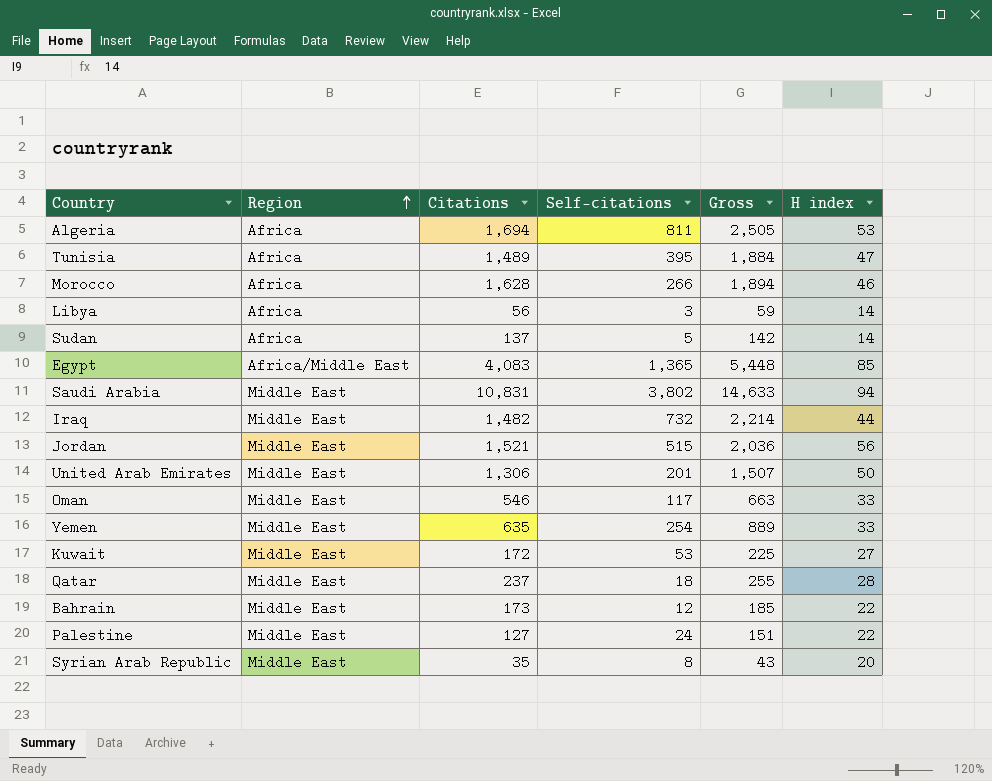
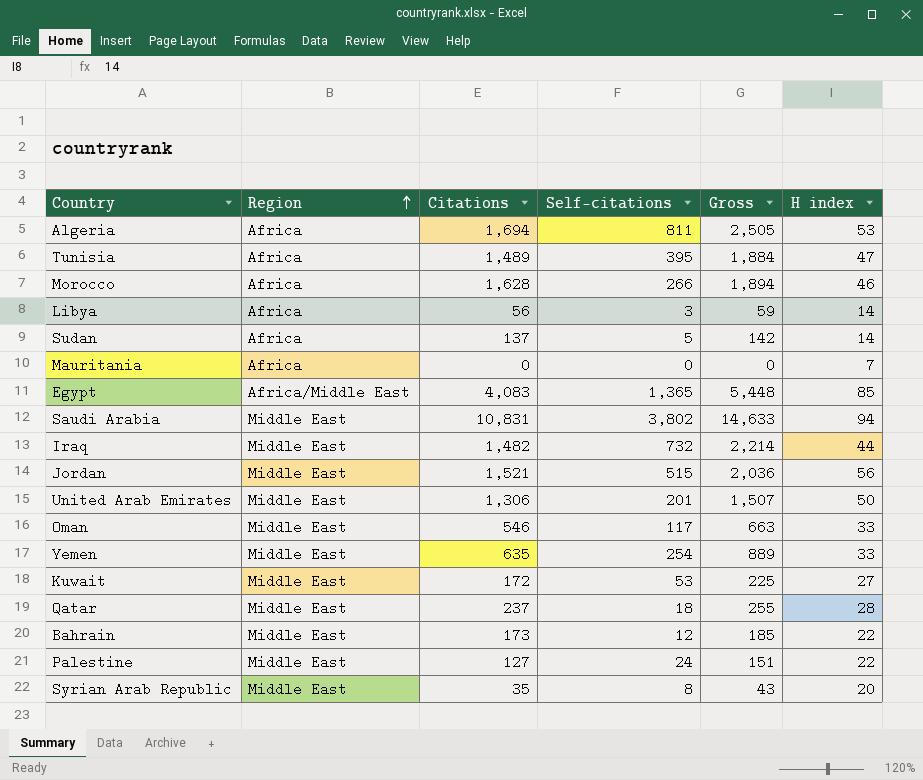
row Mauritania: none -> Africa | 0 | 0 | 0 | 7

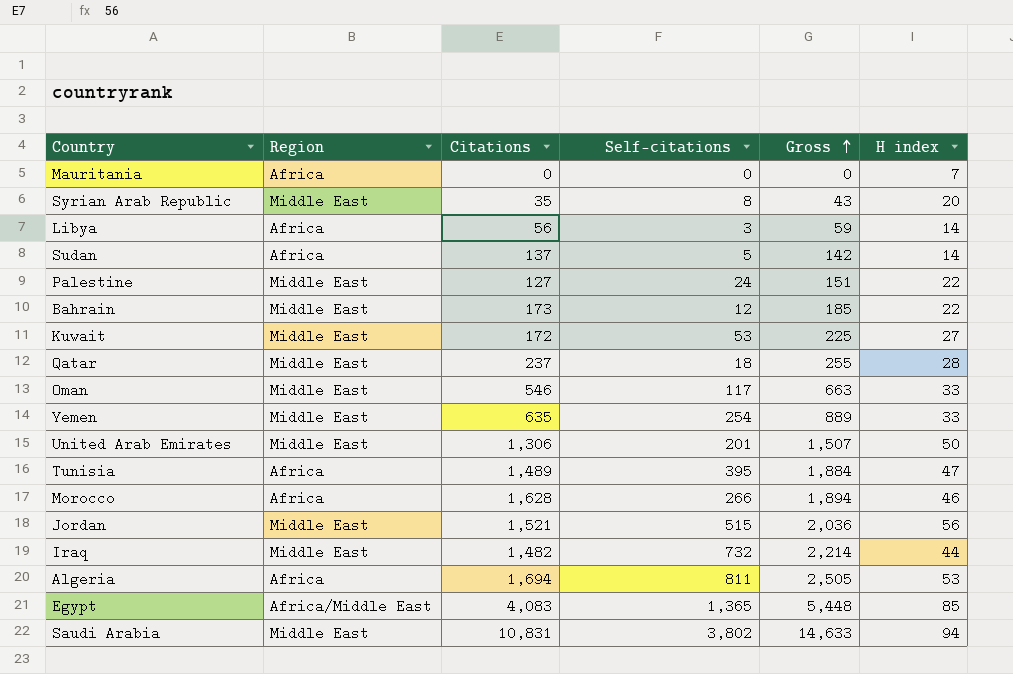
row order: Region ascending -> Gross ascending

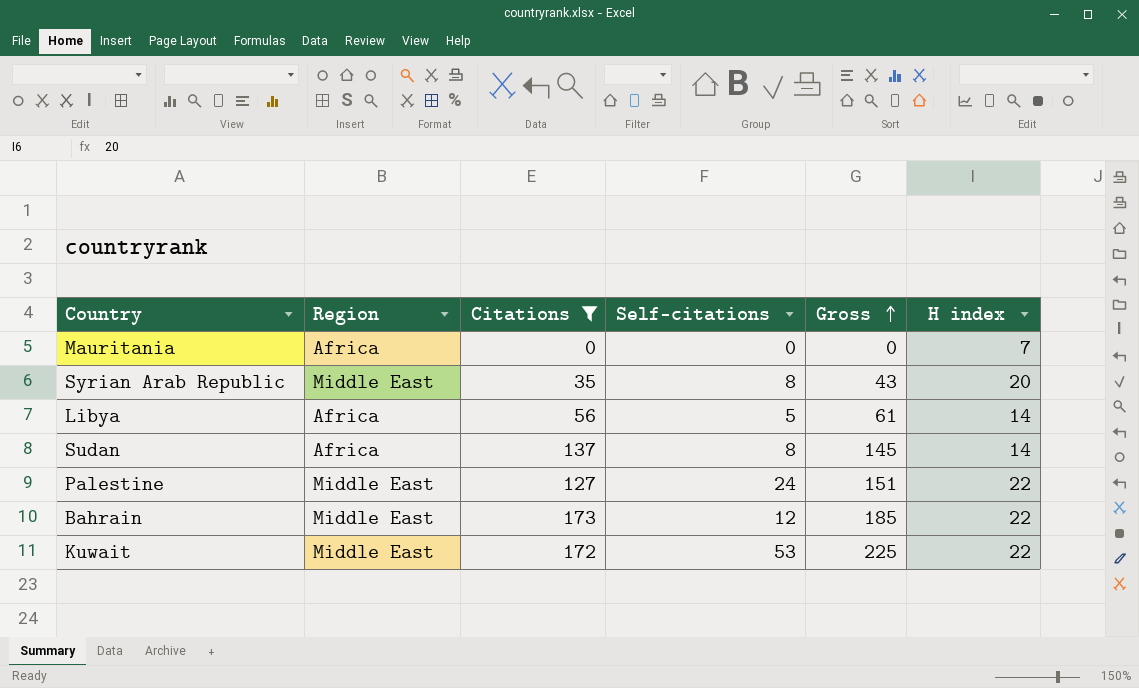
filter: none -> Citations <= 173
Libya | Self-citations: 3 -> 5
Libya | Gross: 59 -> 61
Sudan | Self-citations: 5 -> 8
Sudan | Gross: 142 -> 145
Kuwait | H index: 27 -> 22

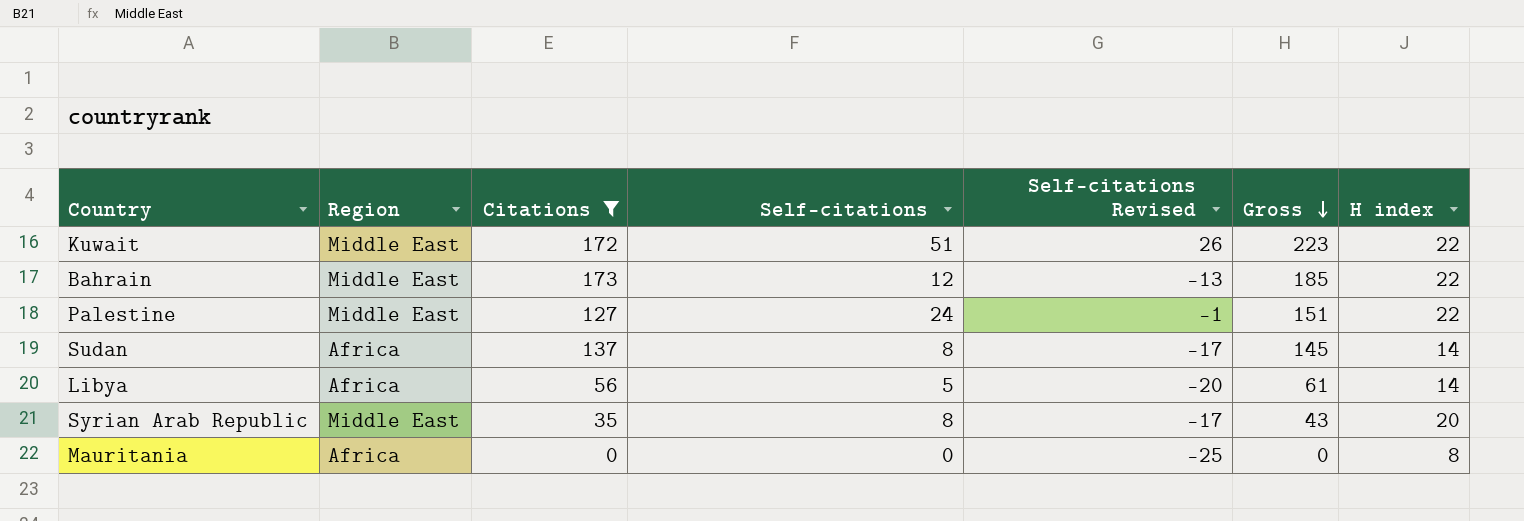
row order: Gross ascending -> Gross descending
column Self-citations Revised | formula: none -> [Self-citations] - 25
Kuwait | Self-citations: 53 -> 51
Kuwait | Gross: 225 -> 223
Mauritania | H index: 7 -> 8

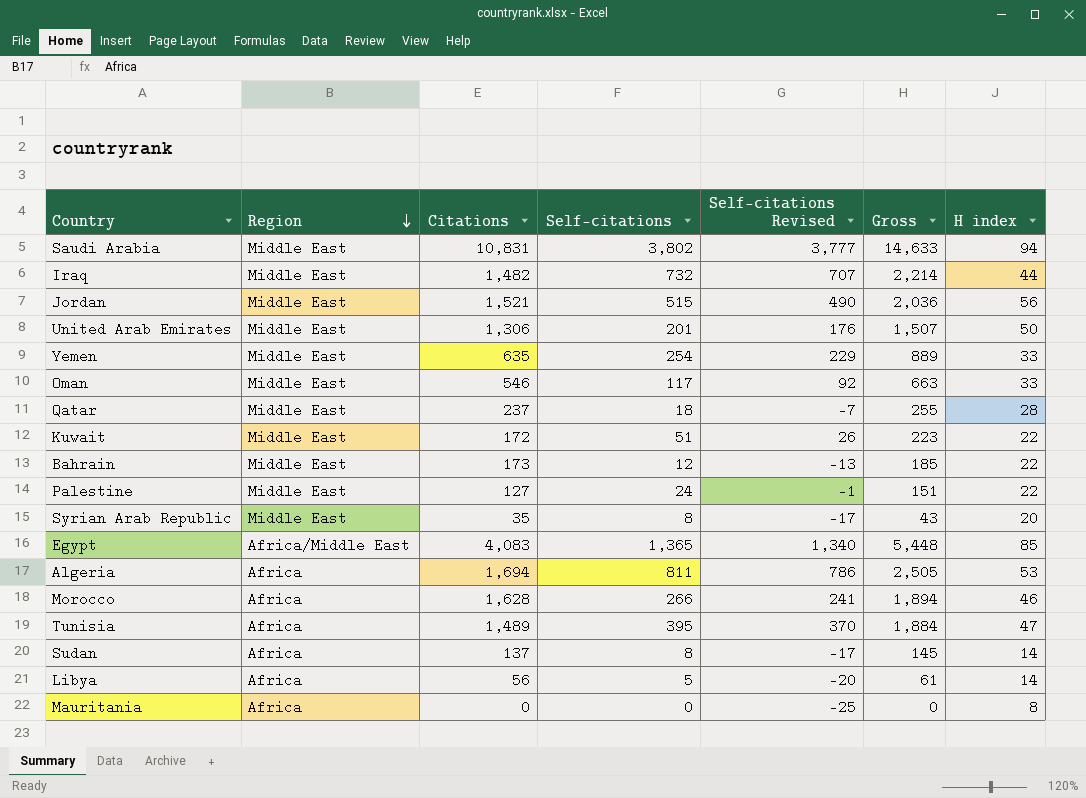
filter: Citations <= 173 -> none
row order: Gross descending -> Region descending

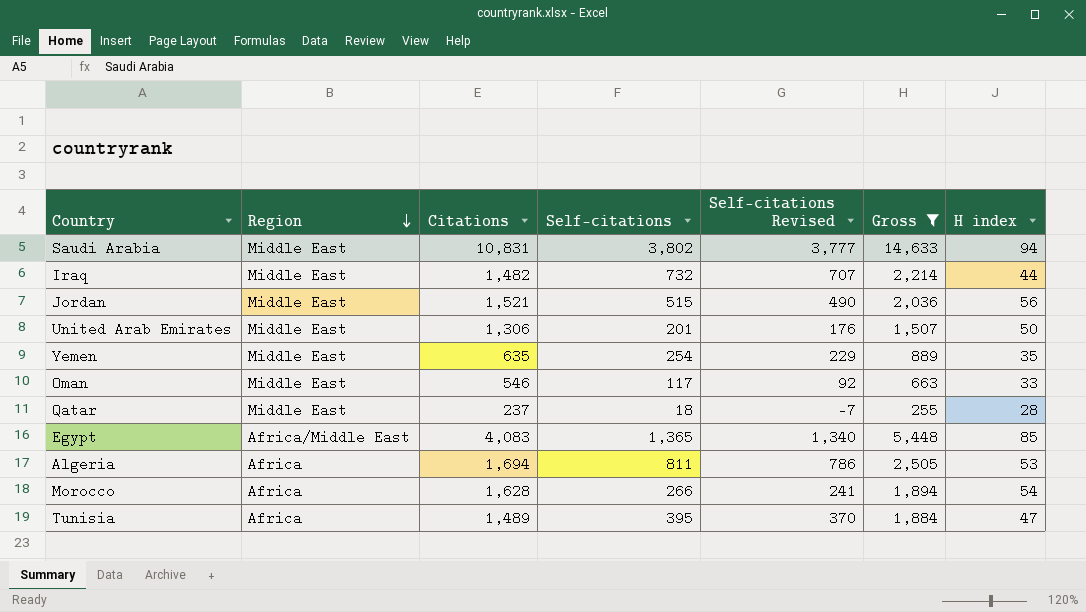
filter: none -> Gross >= 255
Yemen | H index: 33 -> 35
Morocco | H index: 46 -> 54

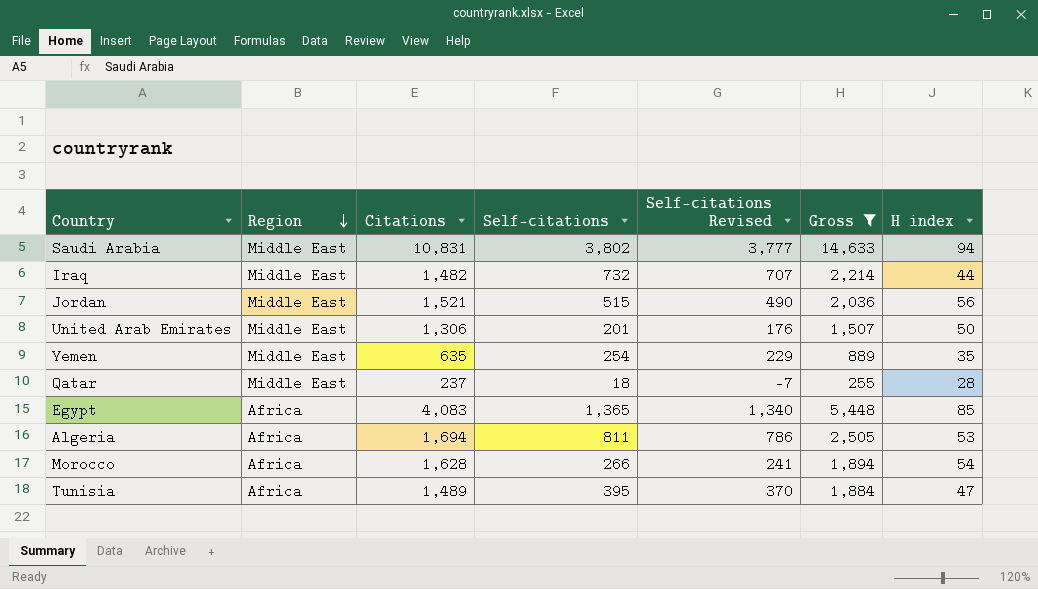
row Oman: Middle East | 546 | 117 | 92 | 663 | 33 -> none
Egypt | Region: Africa/Middle East -> Africa

